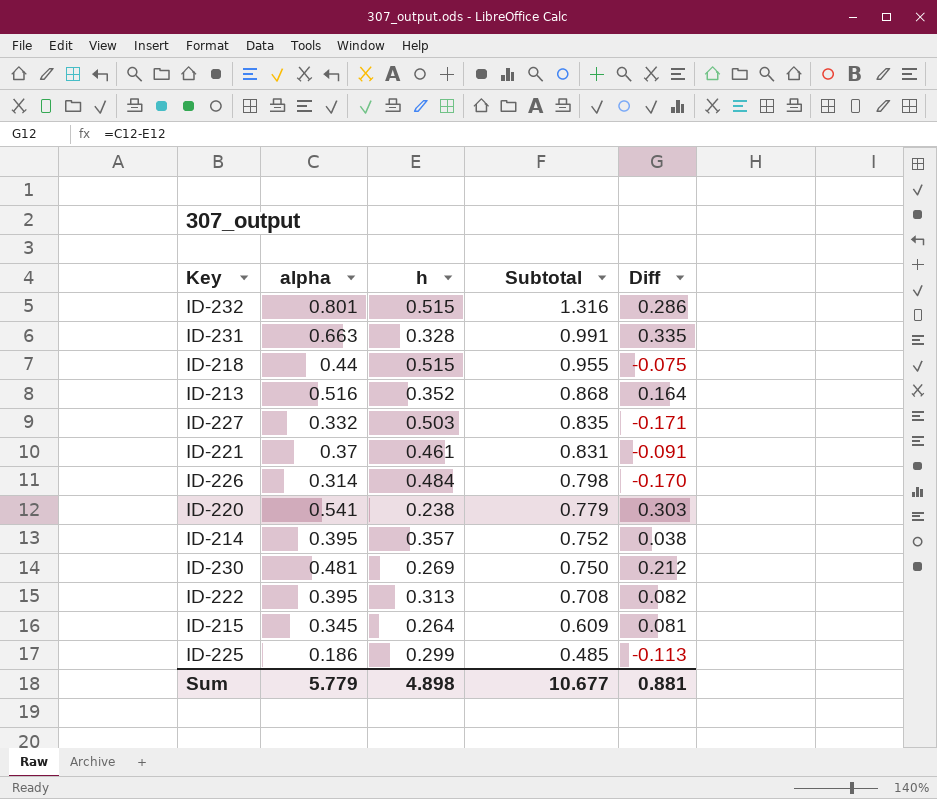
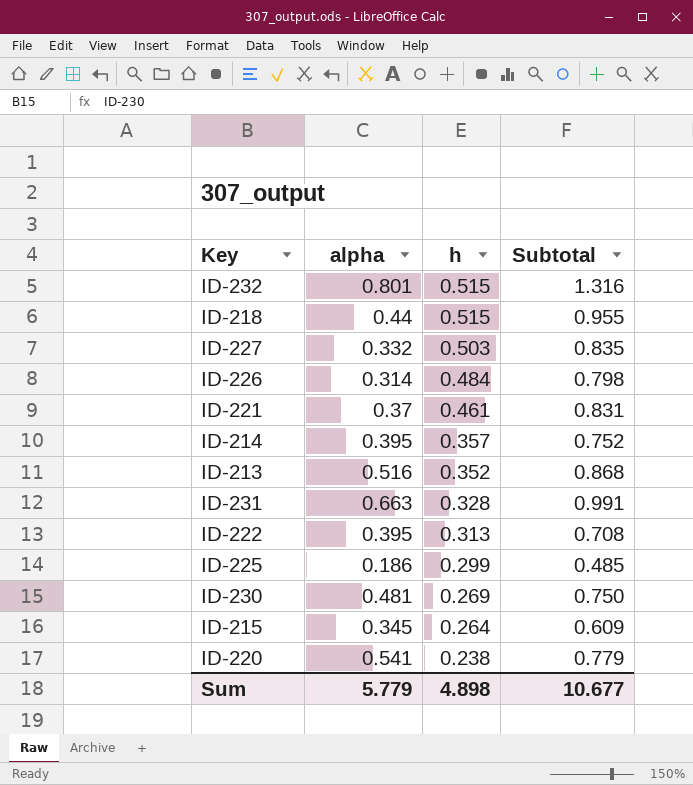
row order: Subtotal descending -> h descending
column Diff | formula: [alpha] - [h] -> none

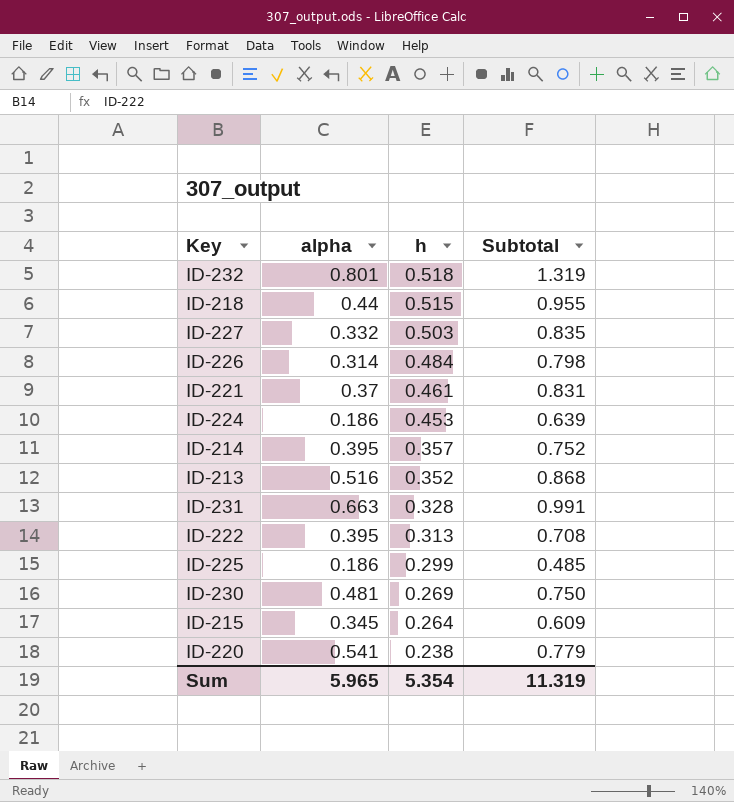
ID-232 | h: 0.515 -> 0.518
ID-232 | Subtotal: 1.316 -> 1.319
row ID-224: none -> 0.186 | 0.453 | 0.639
Sum | alpha: 5.779 -> 5.965
Sum | h: 4.898 -> 5.354
Sum | Subtotal: 10.677 -> 11.319

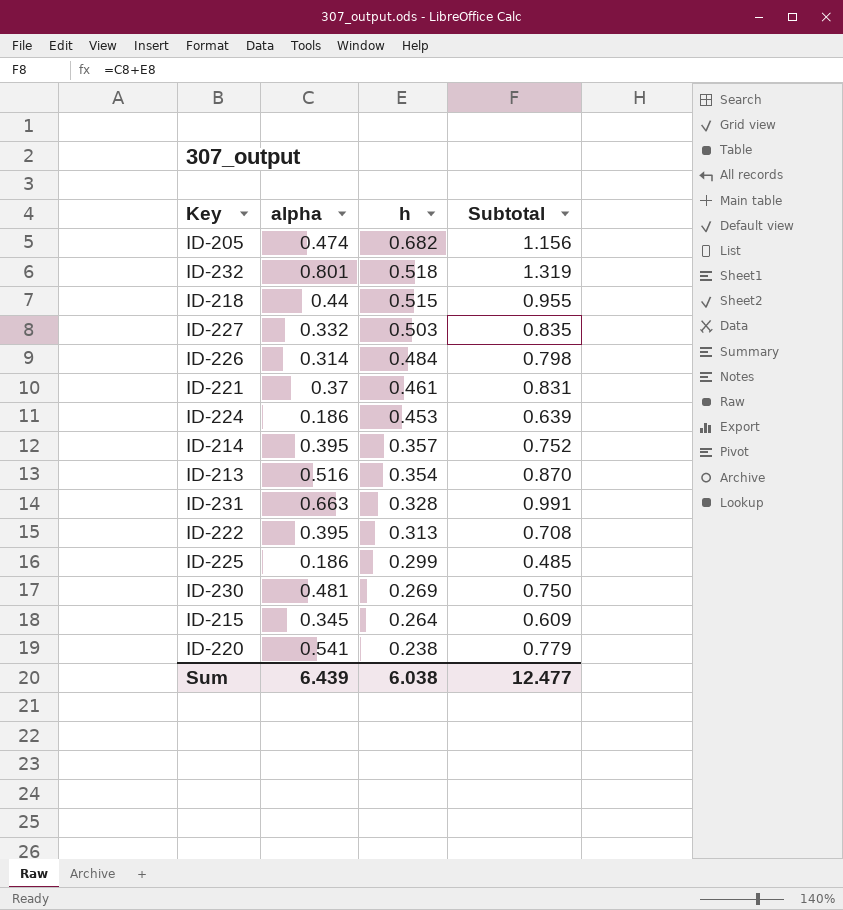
row ID-205: none -> 0.474 | 0.682 | 1.156
ID-213 | h: 0.352 -> 0.354
ID-213 | Subtotal: 0.868 -> 0.870
Sum | alpha: 5.965 -> 6.439
Sum | h: 5.354 -> 6.038
Sum | Subtotal: 11.319 -> 12.477

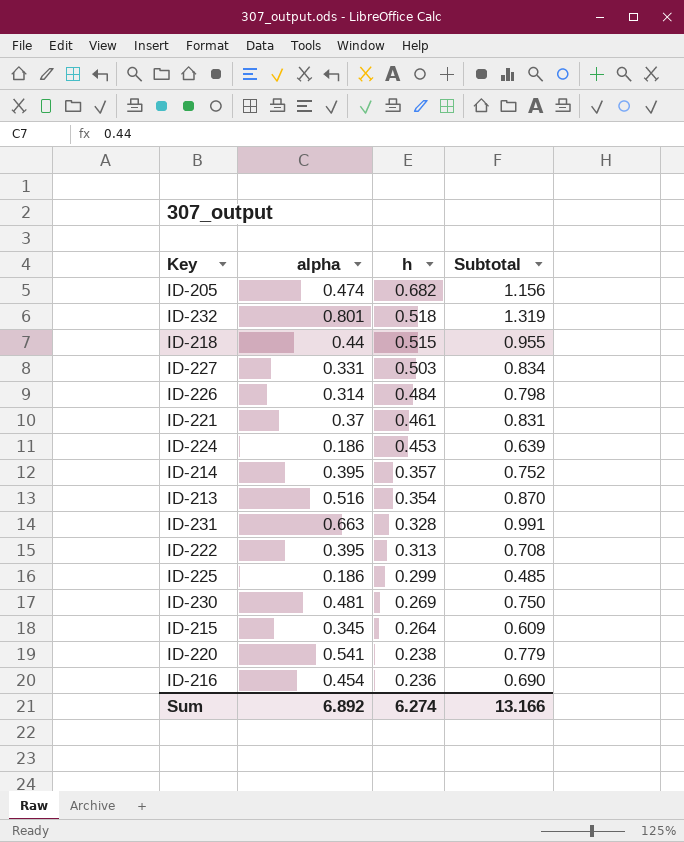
ID-227 | alpha: 0.332 -> 0.331
ID-227 | Subtotal: 0.835 -> 0.834
row ID-216: none -> 0.454 | 0.236 | 0.690
Sum | alpha: 6.439 -> 6.892
Sum | h: 6.038 -> 6.274
Sum | Subtotal: 12.477 -> 13.166

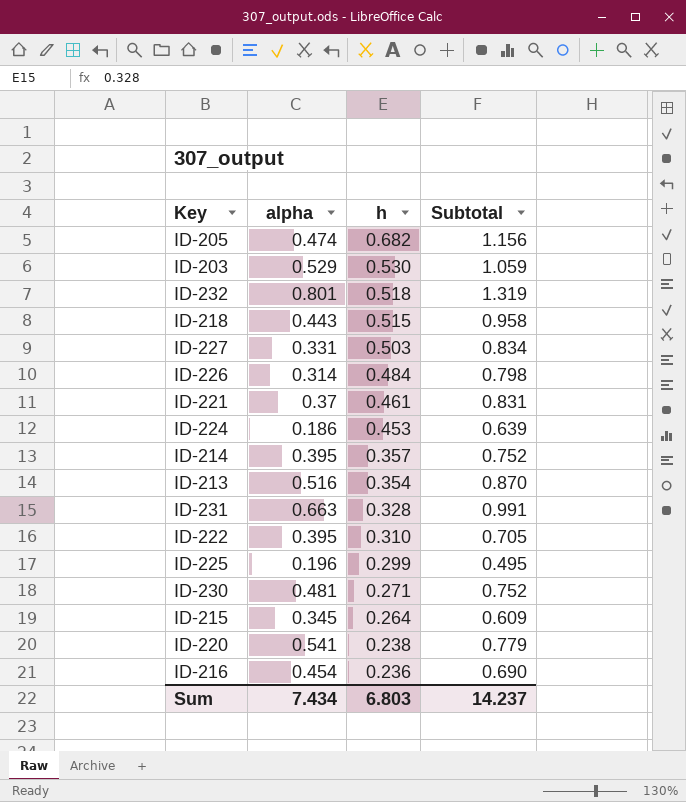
row ID-203: none -> 0.529 | 0.530 | 1.059
ID-218 | alpha: 0.44 -> 0.443
ID-218 | Subtotal: 0.955 -> 0.958
ID-222 | h: 0.313 -> 0.310
ID-222 | Subtotal: 0.708 -> 0.705
ID-225 | alpha: 0.186 -> 0.196
ID-225 | Subtotal: 0.485 -> 0.495
ID-230 | h: 0.269 -> 0.271
ID-230 | Subtotal: 0.750 -> 0.752
Sum | alpha: 6.892 -> 7.434
Sum | h: 6.274 -> 6.803
Sum | Subtotal: 13.166 -> 14.237

